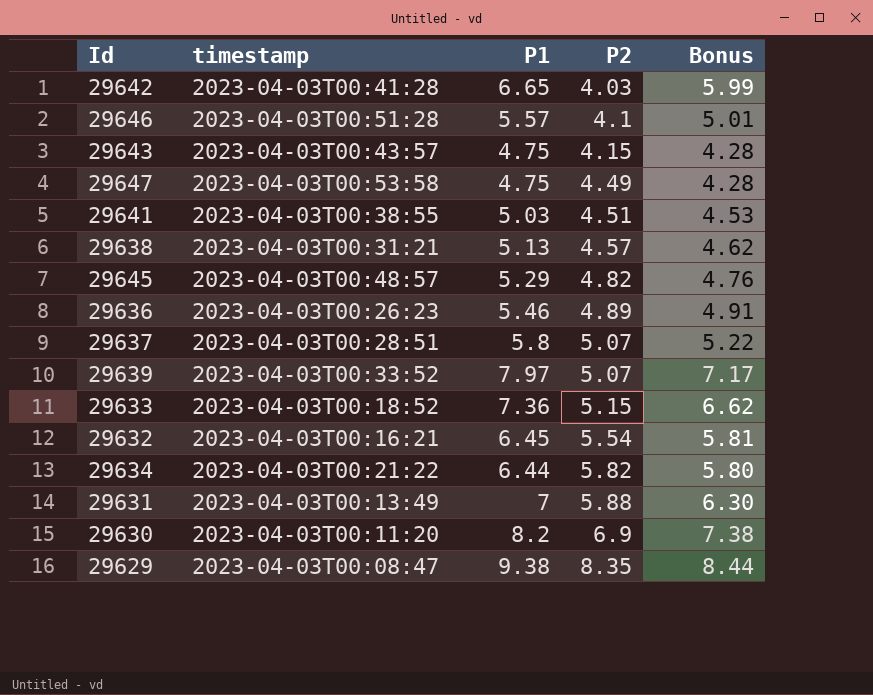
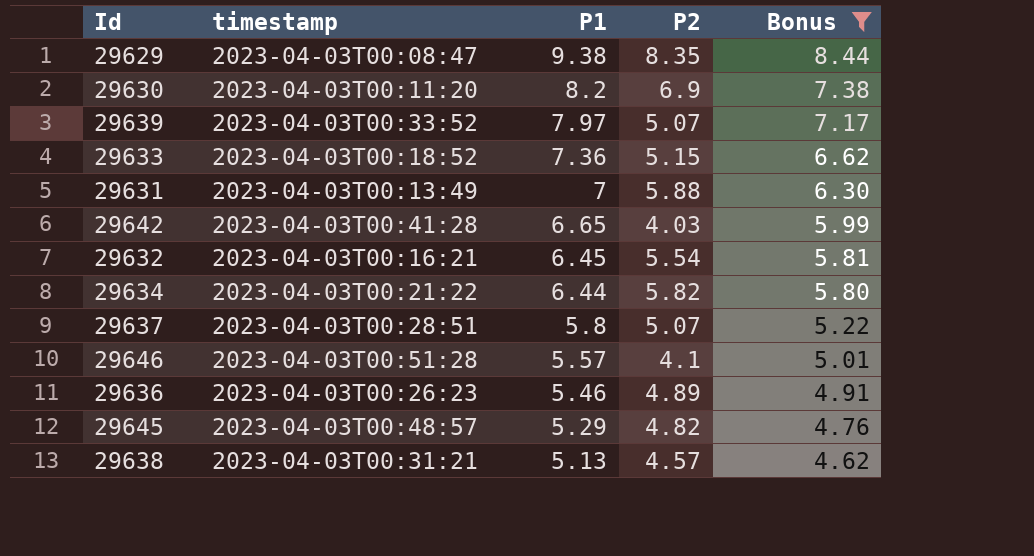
filter: none -> Bonus >= 4.62
row order: P2 ascending -> P1 descending

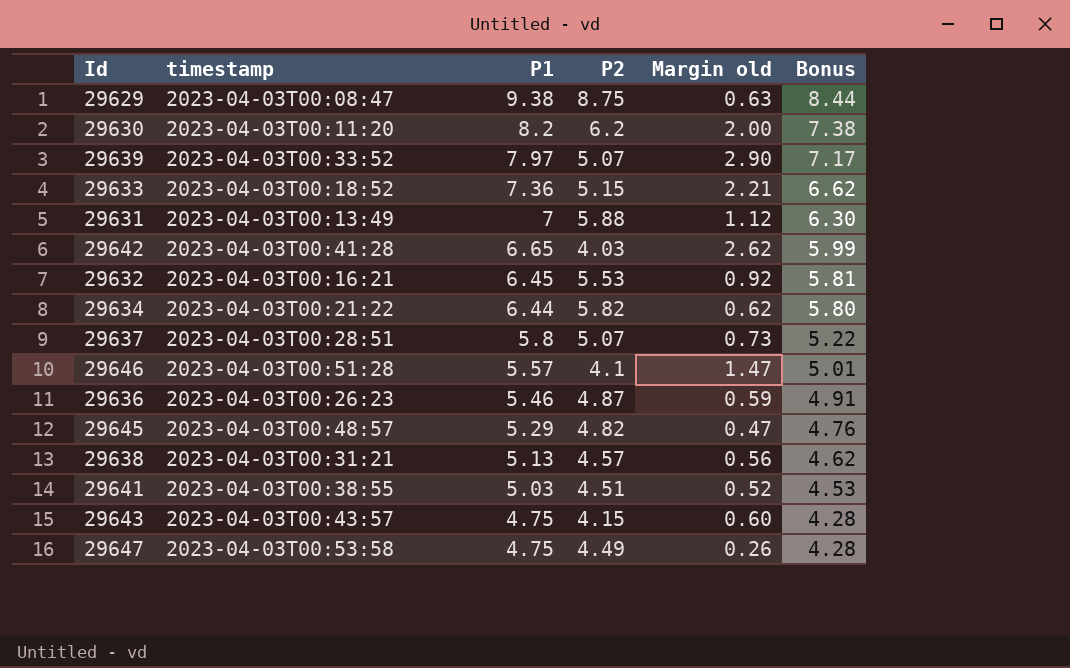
filter: Bonus >= 4.62 -> none
column Margin old | formula: none -> [P1] - [P2]
29629 | P2: 8.35 -> 8.75
29630 | P2: 6.9 -> 6.2
29632 | P2: 5.54 -> 5.53
29636 | P2: 4.89 -> 4.87

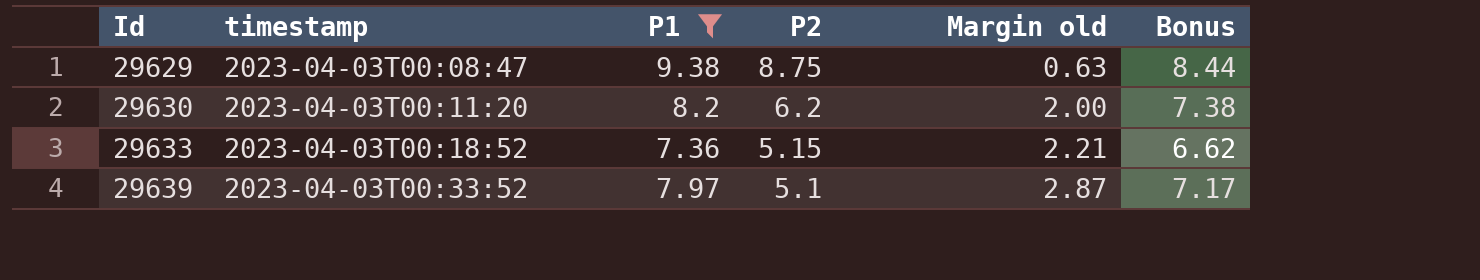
filter: none -> P1 >= 7.36
row order: P1 descending -> Id ascending
29639 | P2: 5.07 -> 5.1
29639 | Margin old: 2.90 -> 2.87

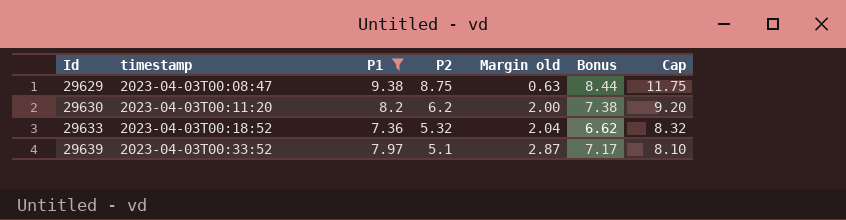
column Cap | formula: none -> [P2] + 3
29633 | P2: 5.15 -> 5.32
29633 | Margin old: 2.21 -> 2.04

